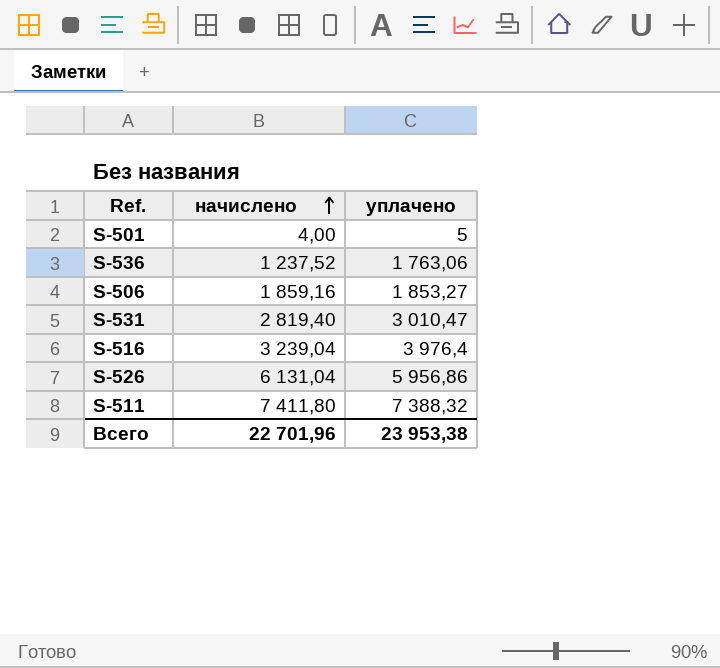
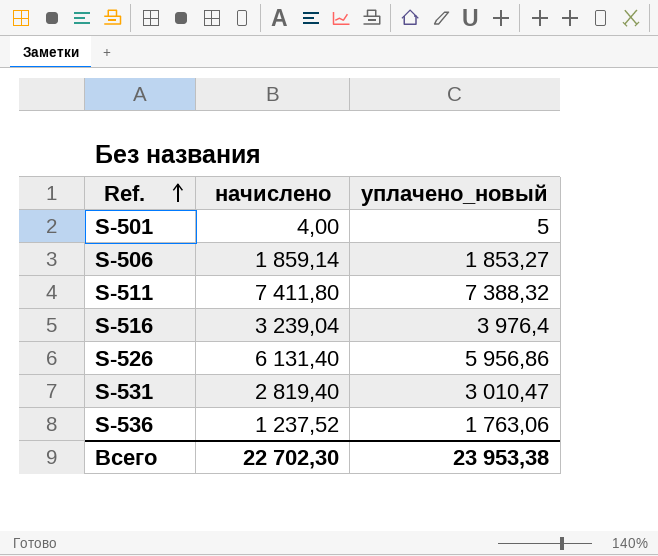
row order: начислено ascending -> Ref. ascending
column name: уплачено -> уплачено_новый
S-506 | начислено: 1 859,16 -> 1 859,14
S-526 | начислено: 6 131,04 -> 6 131,40
Всего | начислено: 22 701,96 -> 22 702,30

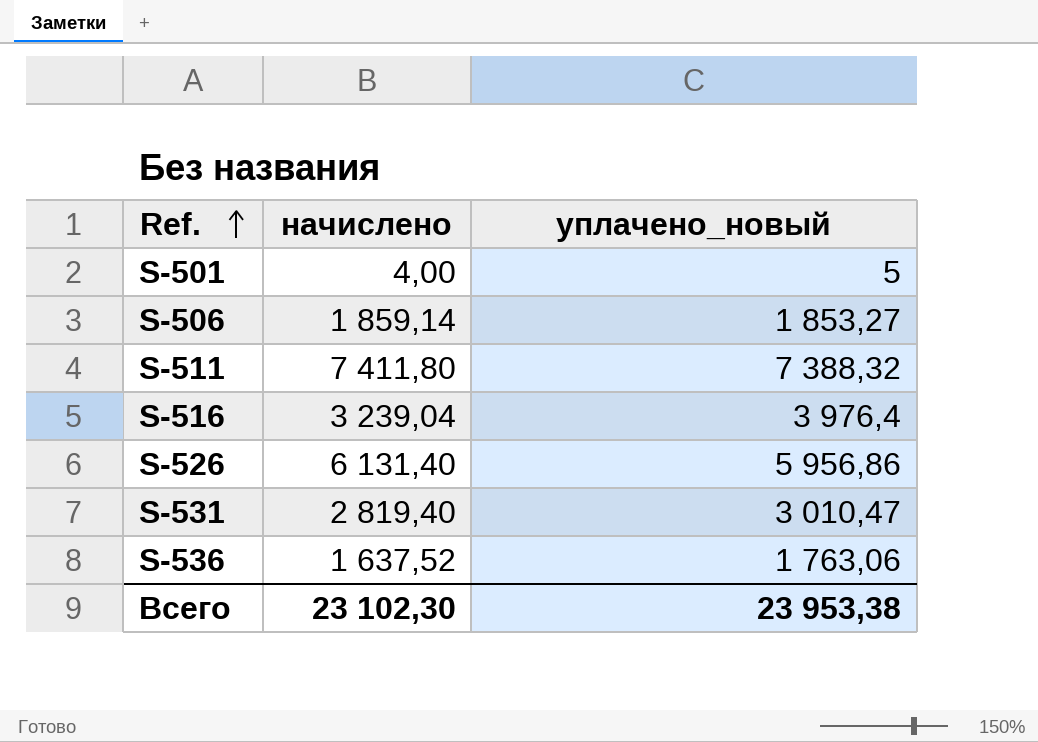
S-536 | начислено: 1 237,52 -> 1 637,52
Всего | начислено: 22 702,30 -> 23 102,30

